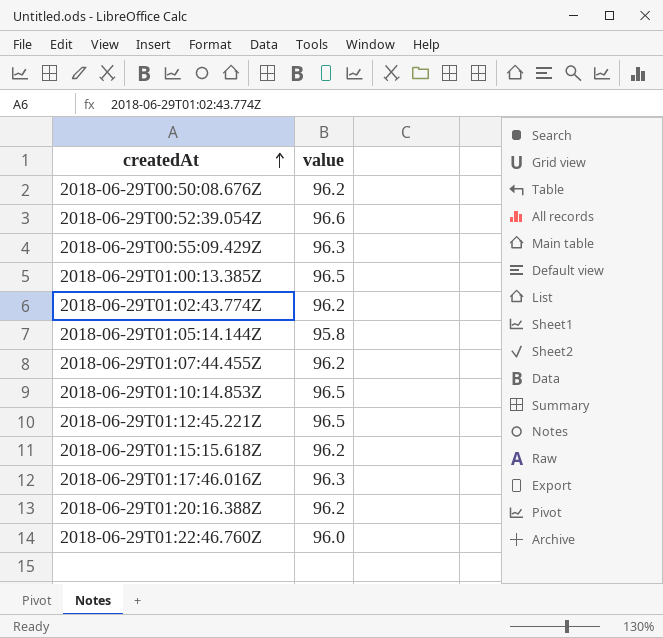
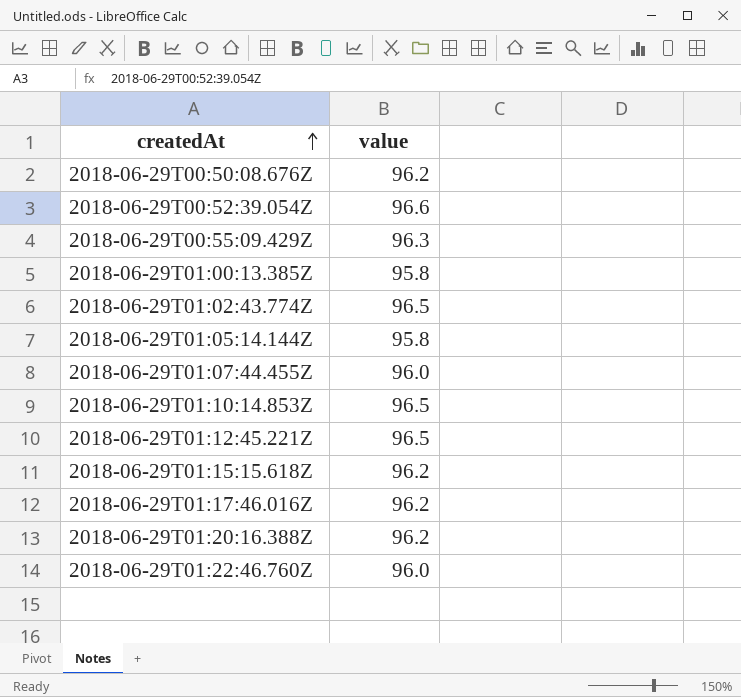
2018-06-29T01:00:13.385Z | value: 96.5 -> 95.8
2018-06-29T01:02:43.774Z | value: 96.2 -> 96.5
2018-06-29T01:07:44.455Z | value: 96.2 -> 96.0
2018-06-29T01:17:46.016Z | value: 96.3 -> 96.2

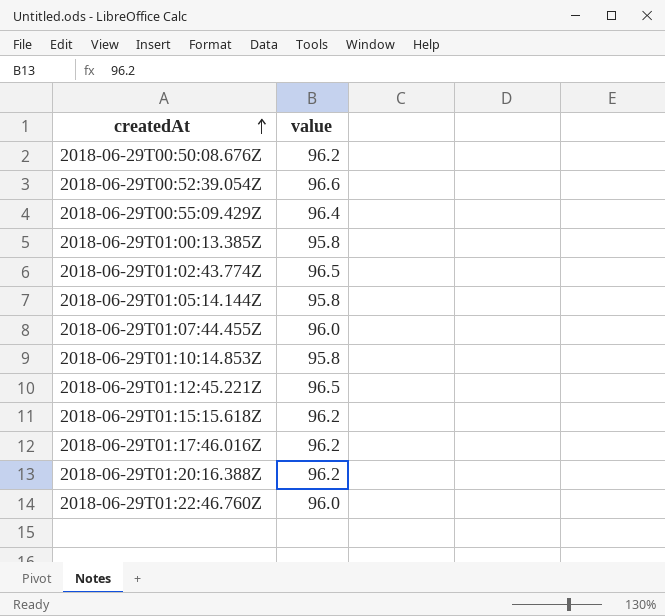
2018-06-29T00:55:09.429Z | value: 96.3 -> 96.4
2018-06-29T01:10:14.853Z | value: 96.5 -> 95.8

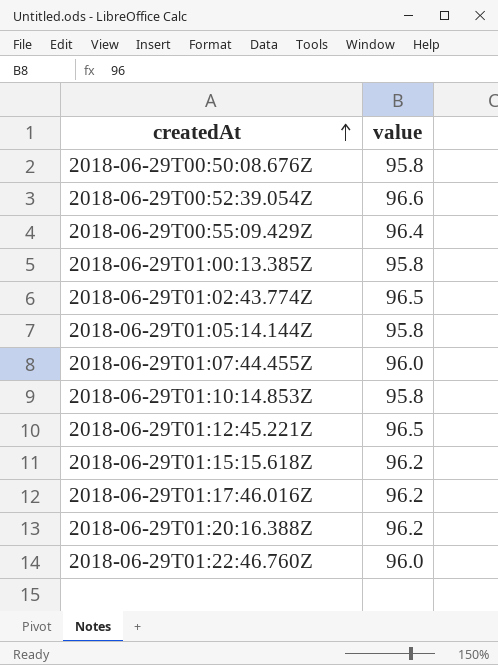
2018-06-29T00:50:08.676Z | value: 96.2 -> 95.8

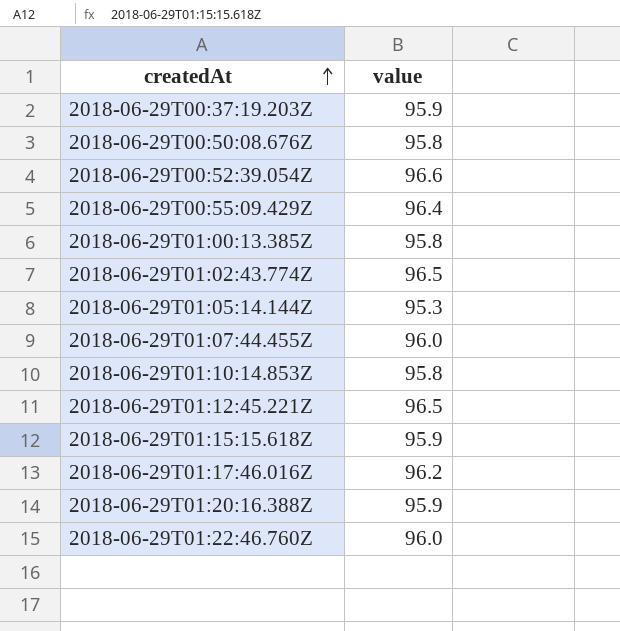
row 2018-06-29T00:37:19.203Z: none -> 95.9
2018-06-29T01:05:14.144Z | value: 95.8 -> 95.3
2018-06-29T01:15:15.618Z | value: 96.2 -> 95.9
2018-06-29T01:20:16.388Z | value: 96.2 -> 95.9

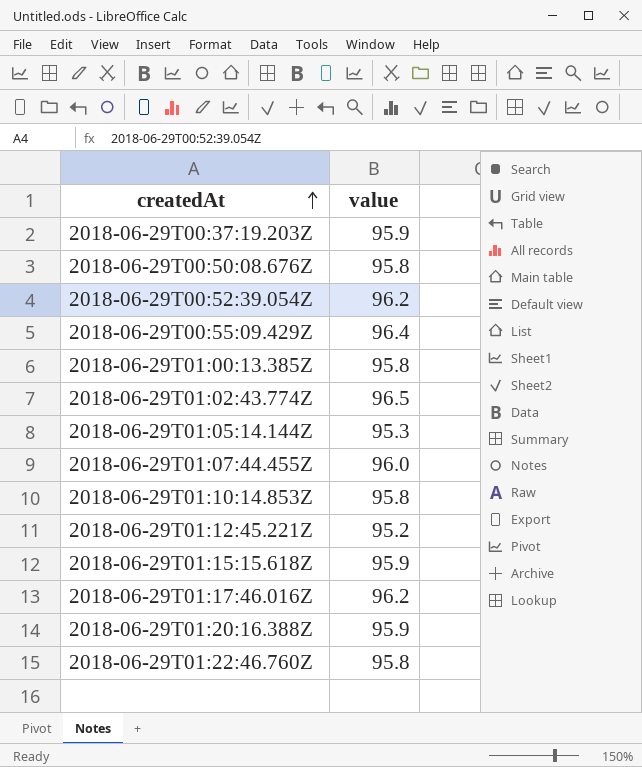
2018-06-29T00:52:39.054Z | value: 96.6 -> 96.2
2018-06-29T01:12:45.221Z | value: 96.5 -> 95.2
2018-06-29T01:22:46.760Z | value: 96.0 -> 95.8

